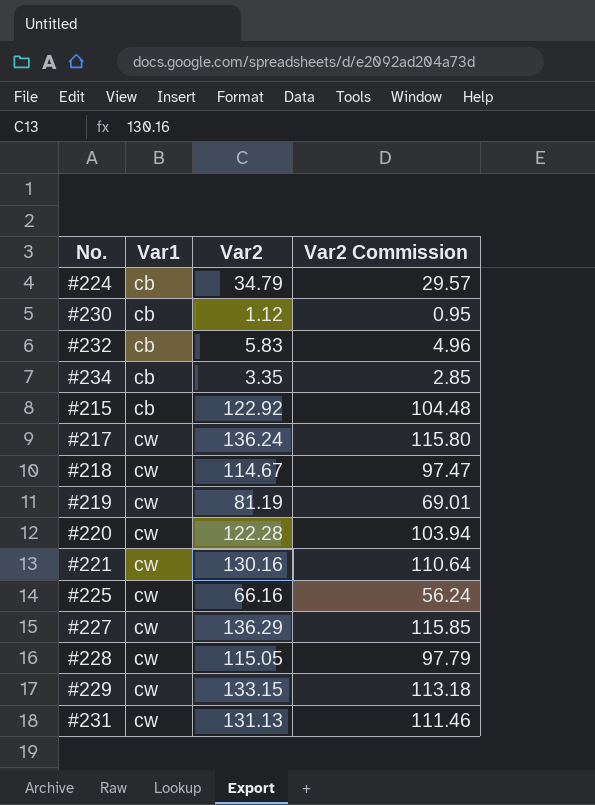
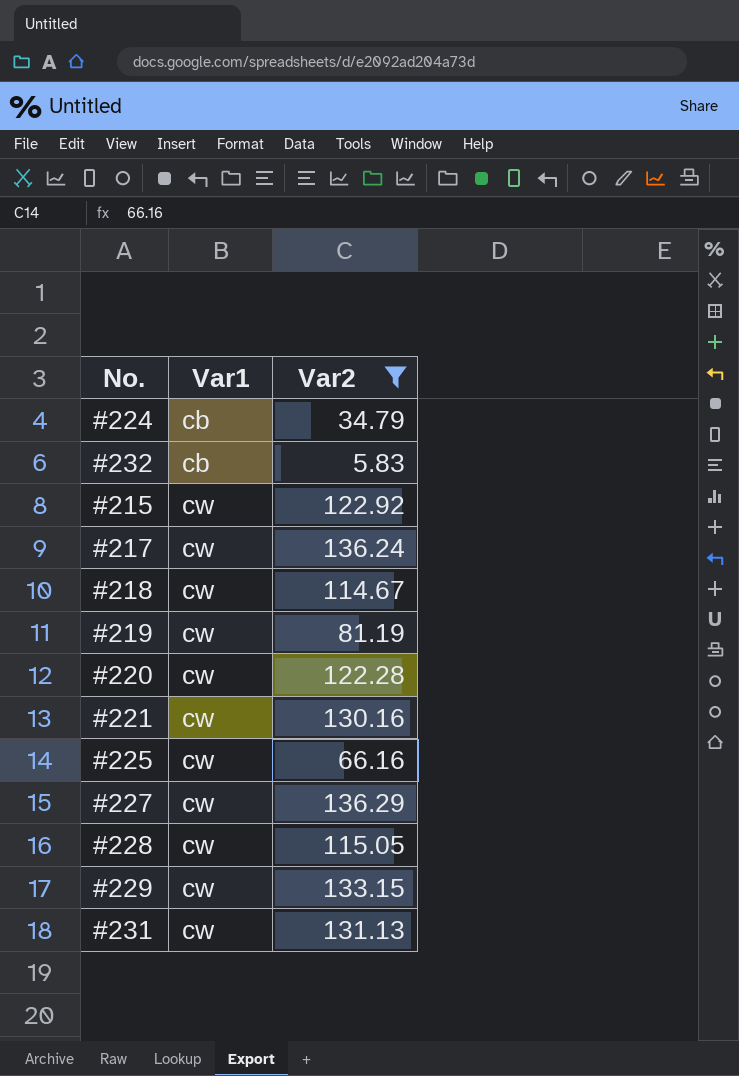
filter: none -> Var2 >= 5.83
column Var2 Commission | formula: [Var2] * 0.85 -> none
#215 | Var1: cb -> cw

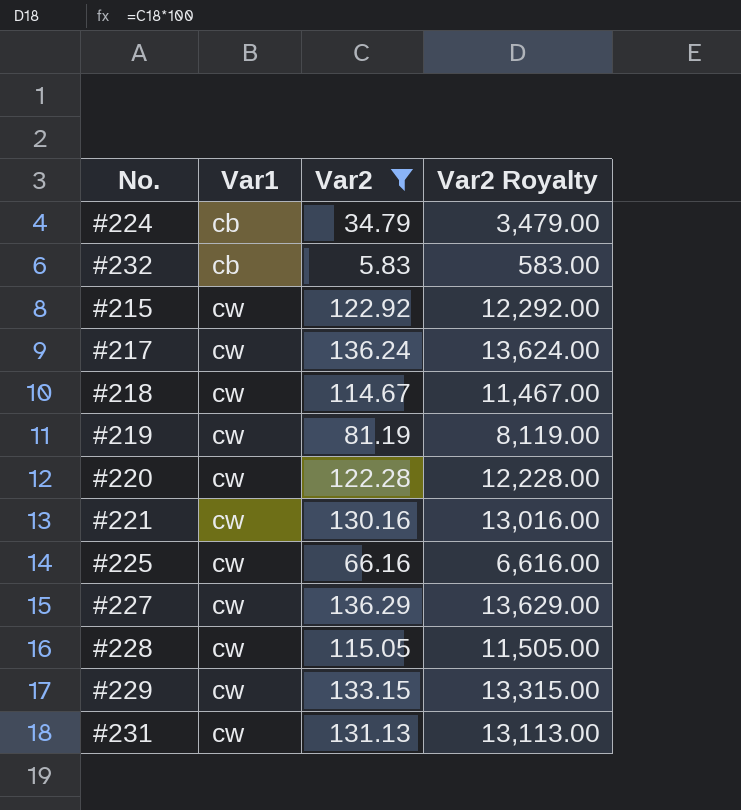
column Var2 Royalty | formula: none -> [Var2] * 100

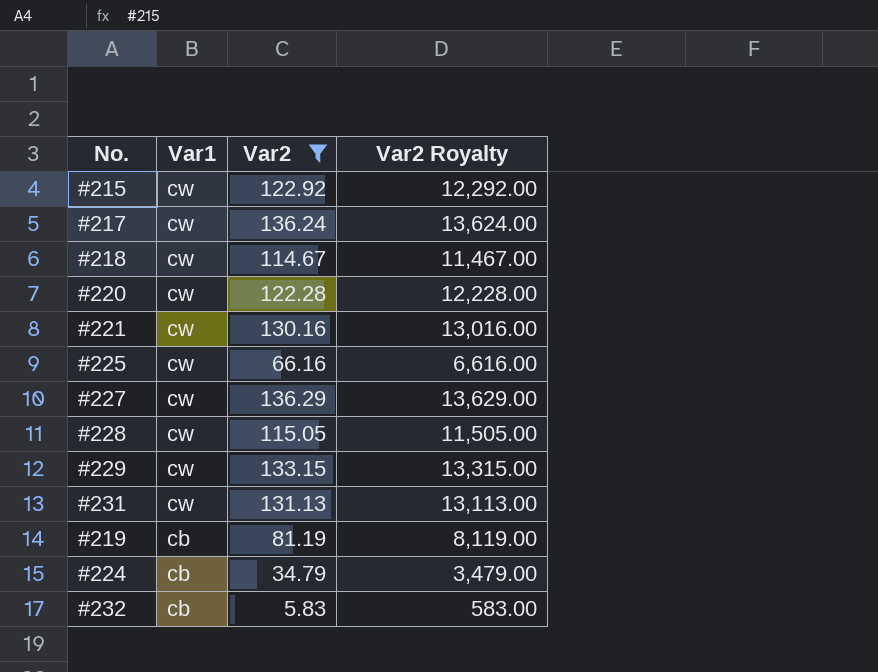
row order: Var1 ascending -> Var1 descending
#219 | Var1: cw -> cb

